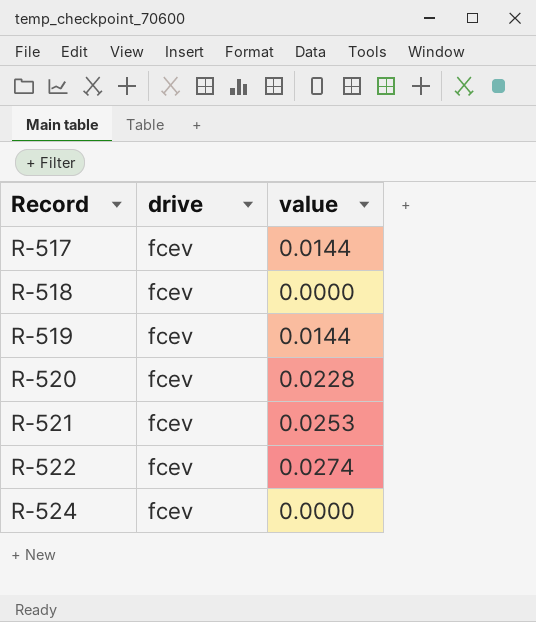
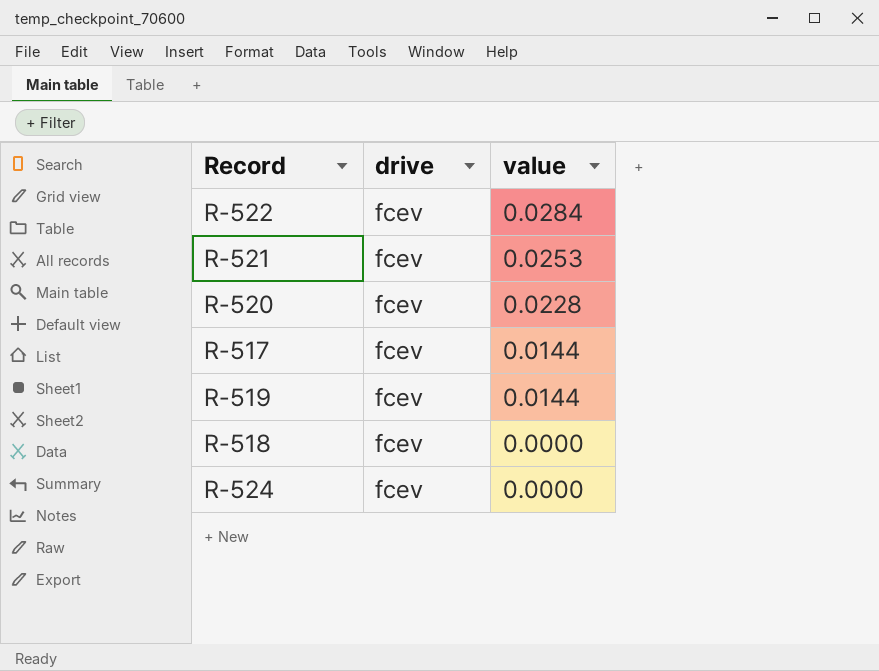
row order: Record ascending -> value descending
R-522 | value: 0.0274 -> 0.0284

